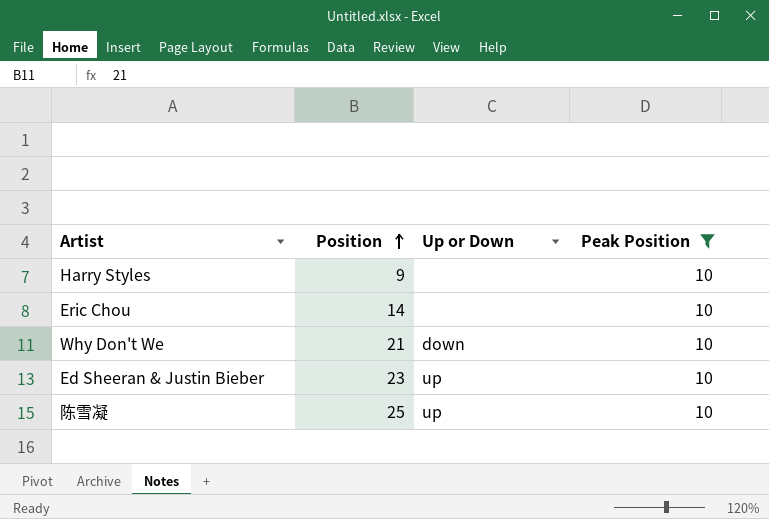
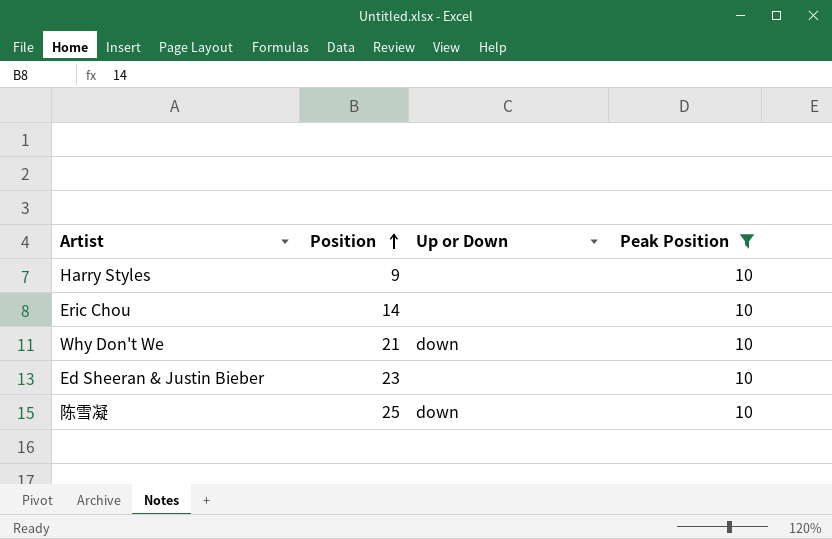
Ed Sheeran & Justin Bieber | Up or Down: up -> none
陈雪凝 | Up or Down: up -> down

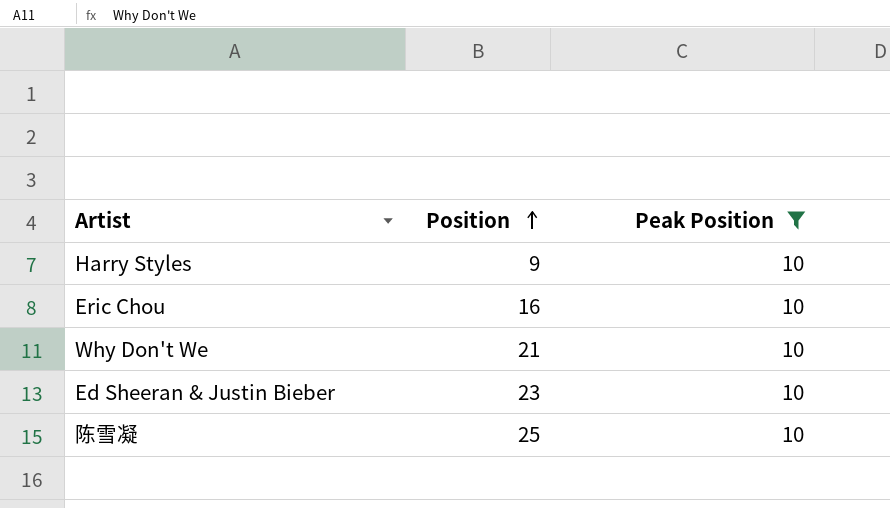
column Up or Down | position: 3 -> none
Eric Chou | Position: 14 -> 16

